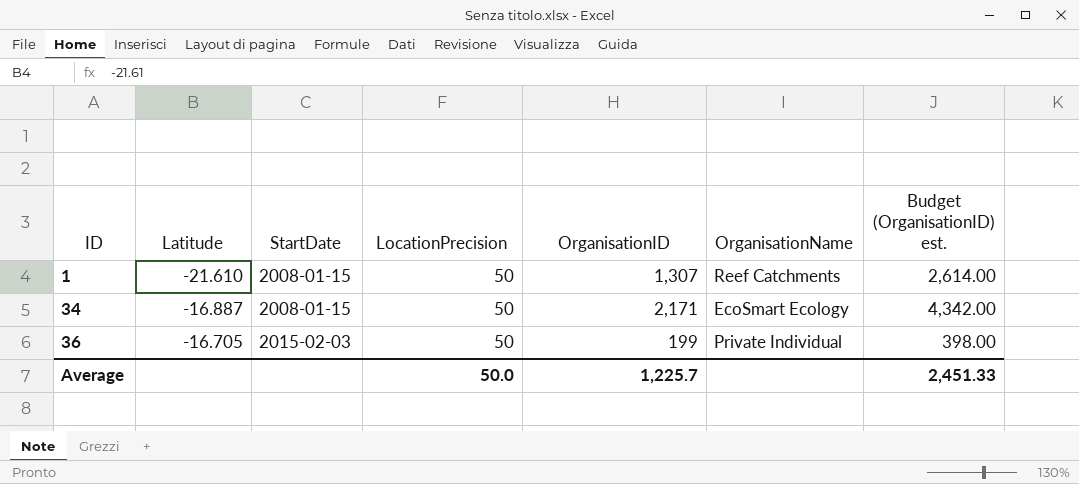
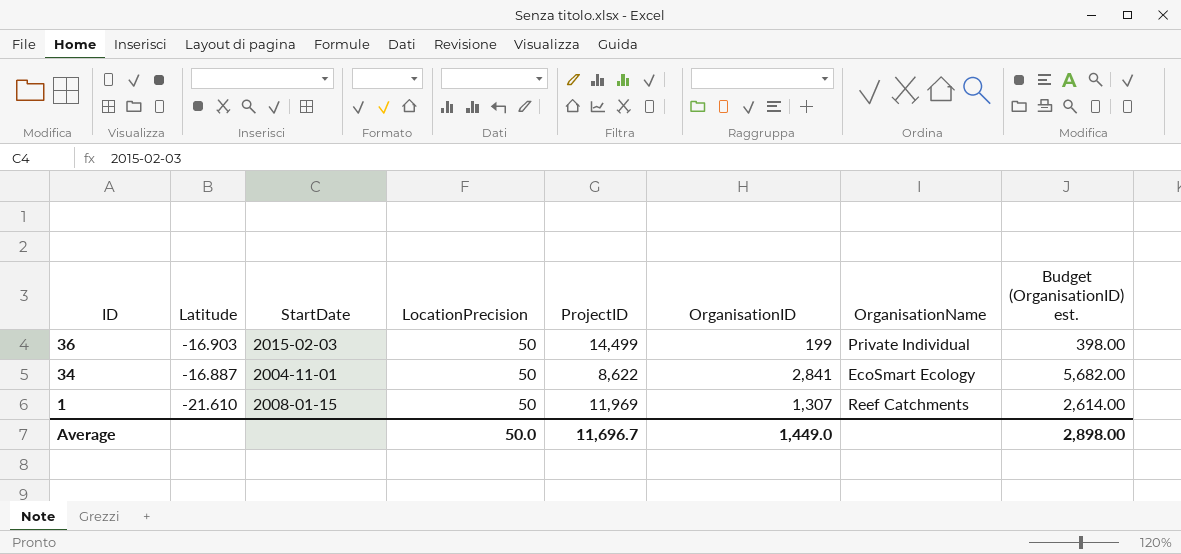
row order: ID ascending -> ID descending
column ProjectID | position: none -> 5
36 | Latitude: -16.705 -> -16.903
34 | StartDate: 2008-01-15 -> 2004-11-01
34 | OrganisationID: 2,171 -> 2,841
34 | Budget (OrganisationID) est.: 4,342.00 -> 5,682.00
Average | OrganisationID: 1,225.7 -> 1,449.0
Average | Budget (OrganisationID) est.: 2,451.33 -> 2,898.00

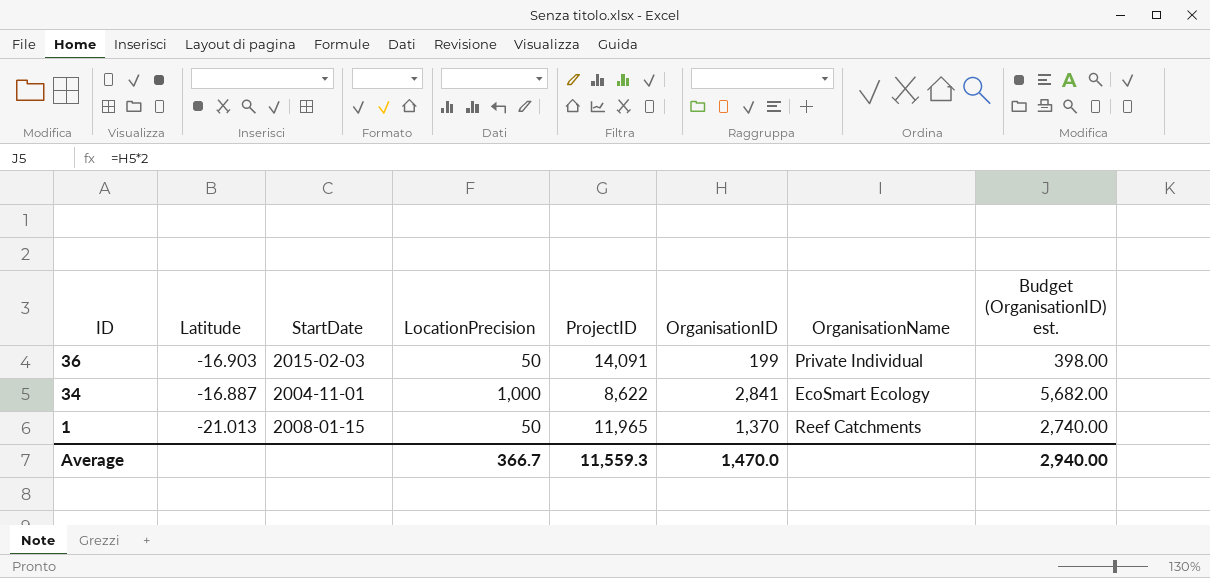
36 | ProjectID: 14,499 -> 14,091
34 | LocationPrecision: 50 -> 1,000
1 | Latitude: -21.610 -> -21.013
1 | ProjectID: 11,969 -> 11,965
1 | OrganisationID: 1,307 -> 1,370
1 | Budget (OrganisationID) est.: 2,614.00 -> 2,740.00
Average | LocationPrecision: 50.0 -> 366.7
Average | ProjectID: 11,696.7 -> 11,559.3
Average | OrganisationID: 1,449.0 -> 1,470.0
Average | Budget (OrganisationID) est.: 2,898.00 -> 2,940.00

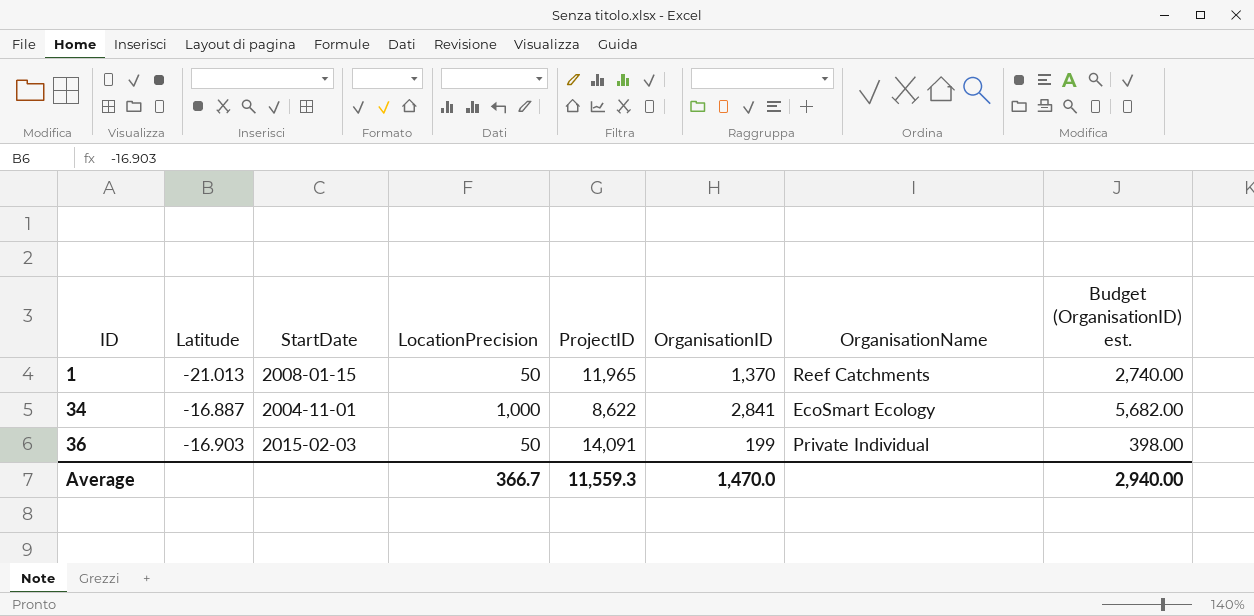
row order: ID descending -> ID ascending

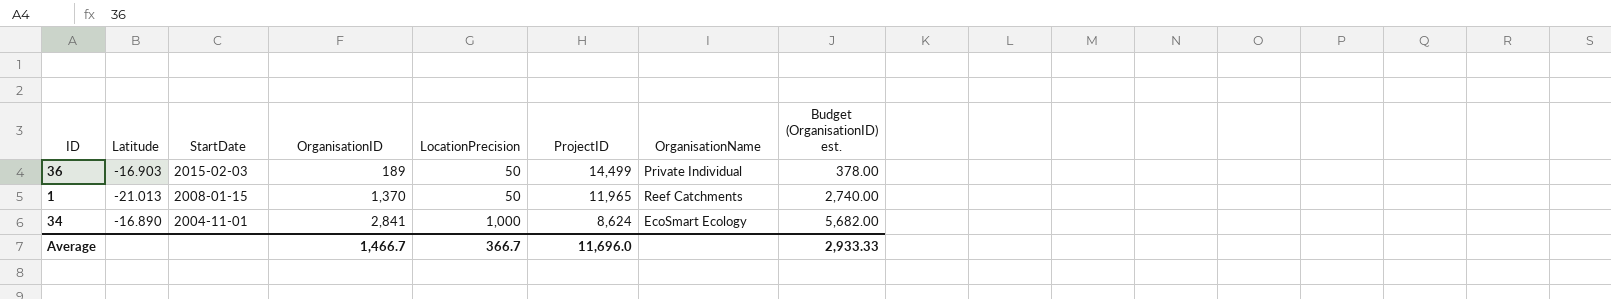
row order: ID ascending -> StartDate descending
column OrganisationID | position: 6 -> 4
36 | OrganisationID: 199 -> 189
36 | ProjectID: 14,091 -> 14,499
36 | Budget (OrganisationID) est.: 398.00 -> 378.00
34 | Latitude: -16.887 -> -16.890
34 | ProjectID: 8,622 -> 8,624
Average | OrganisationID: 1,470.0 -> 1,466.7
Average | ProjectID: 11,559.3 -> 11,696.0
Average | Budget (OrganisationID) est.: 2,940.00 -> 2,933.33

